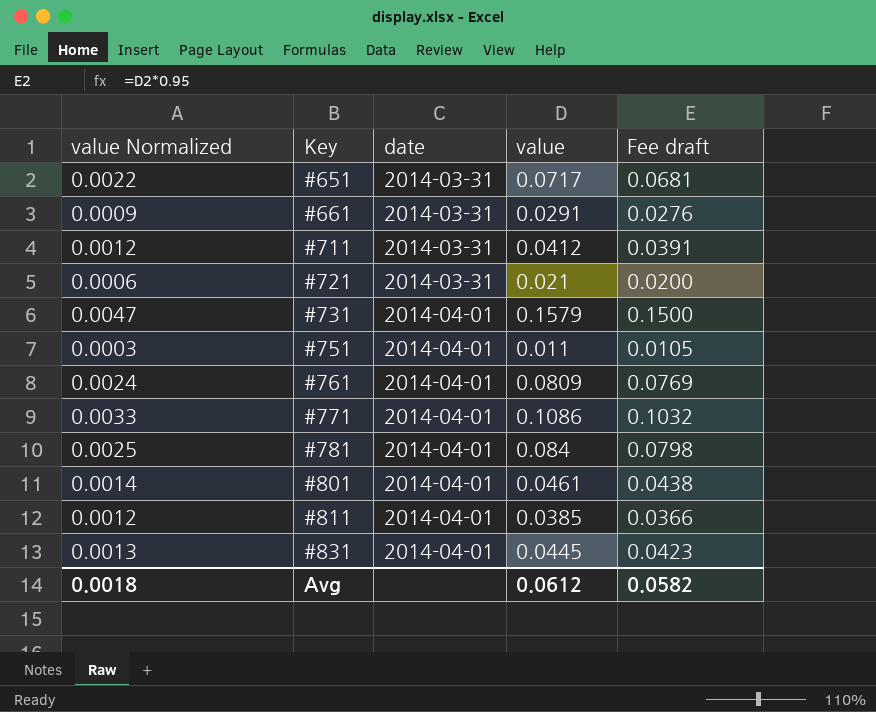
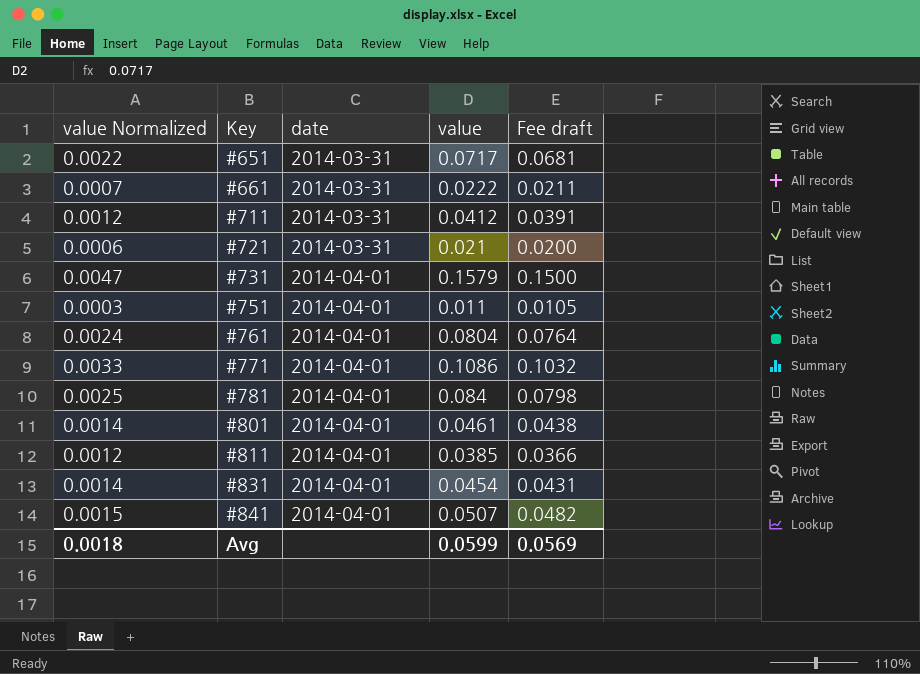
#661 | value Normalized: 0.0009 -> 0.0007
#661 | value: 0.0291 -> 0.0222
#661 | Fee draft: 0.0276 -> 0.0211
#761 | value: 0.0809 -> 0.0804
#761 | Fee draft: 0.0769 -> 0.0764
#831 | value Normalized: 0.0013 -> 0.0014
#831 | value: 0.0445 -> 0.0454
#831 | Fee draft: 0.0423 -> 0.0431
row #841: none -> 0.0015 | 2014-04-01 | 0.0507 | 0.0482
Avg | value: 0.0612 -> 0.0599
Avg | Fee draft: 0.0582 -> 0.0569

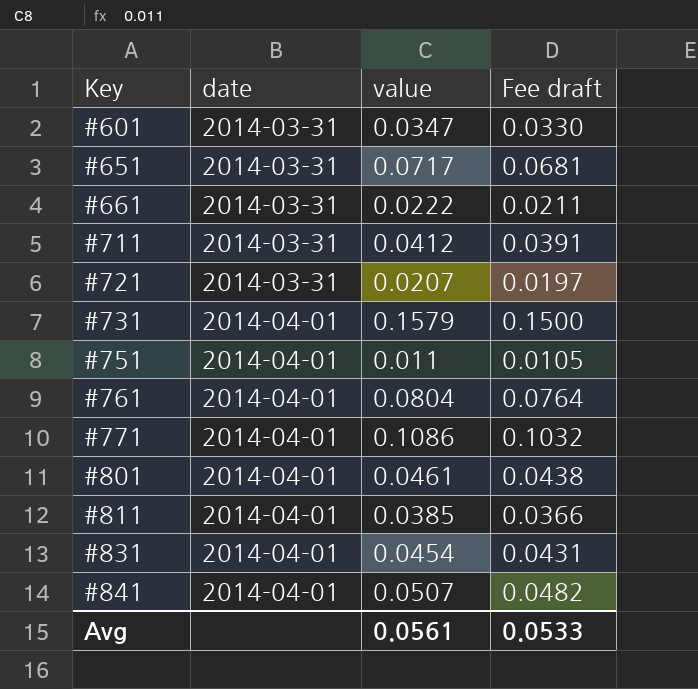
column value Normalized | formula: [value] * 0.03 -> none
row #781: 0.0025 | 2014-04-01 | 0.084 | 0.0798 -> none
row #601: none -> 2014-03-31 | 0.0347 | 0.0330
#721 | value: 0.021 -> 0.0207
#721 | Fee draft: 0.0200 -> 0.0197
Avg | value: 0.0599 -> 0.0561
Avg | Fee draft: 0.0569 -> 0.0533

